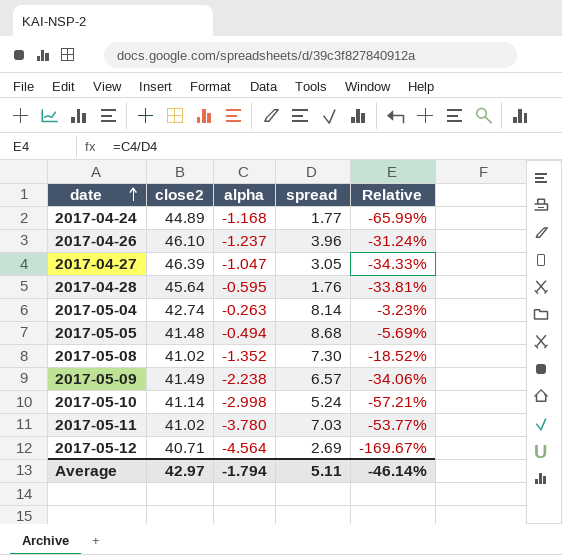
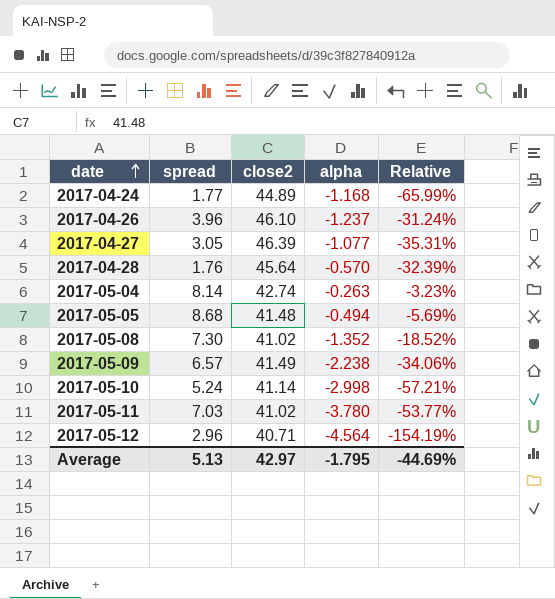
column spread | position: 4 -> 2
2017-04-27 | alpha: -1.047 -> -1.077
2017-04-27 | Relative: -34.33% -> -35.31%
2017-04-28 | alpha: -0.595 -> -0.570
2017-04-28 | Relative: -33.81% -> -32.39%
2017-05-12 | spread: 2.69 -> 2.96
2017-05-12 | Relative: -169.67% -> -154.19%
Average | spread: 5.11 -> 5.13
Average | alpha: -1.794 -> -1.795
Average | Relative: -46.14% -> -44.69%

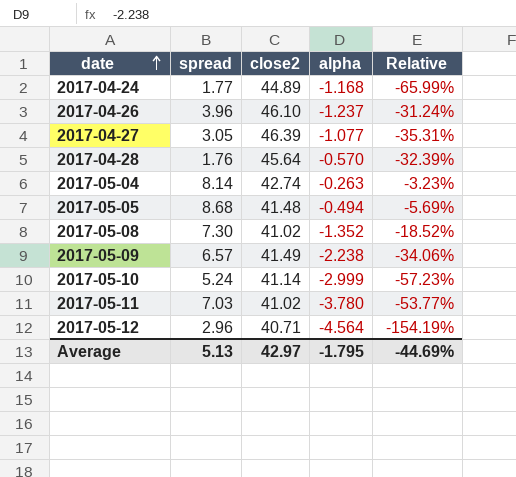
2017-05-10 | alpha: -2.998 -> -2.999
2017-05-10 | Relative: -57.21% -> -57.23%

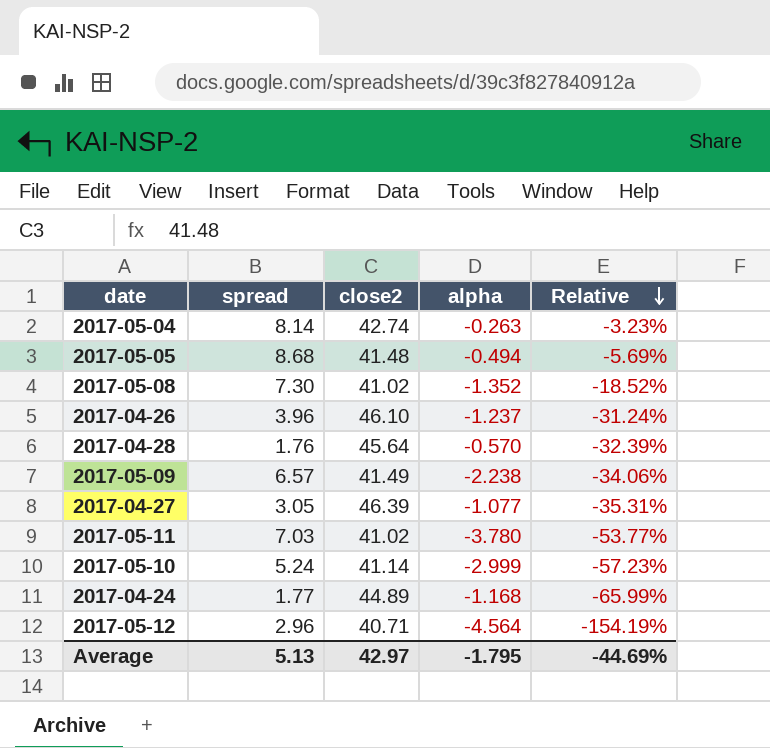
row order: date ascending -> Relative descending

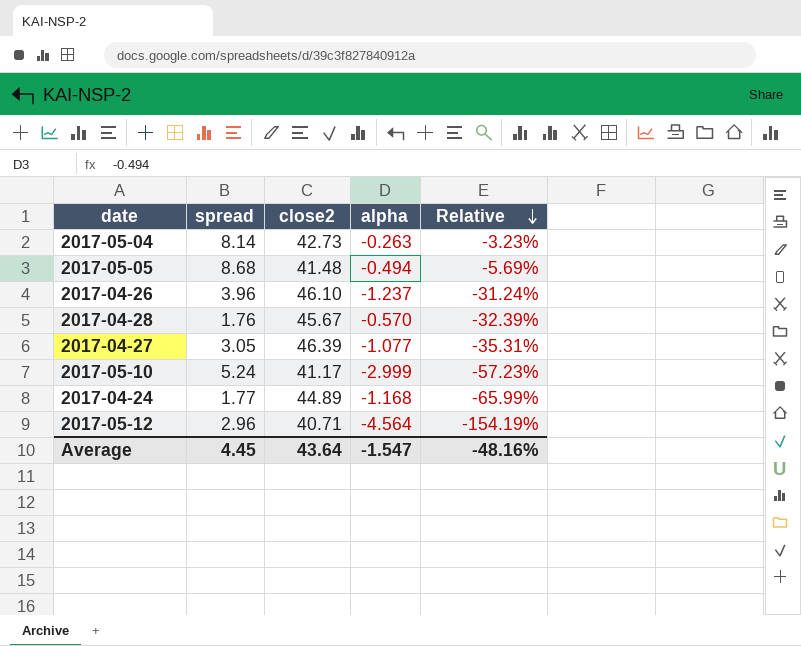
row 2017-05-08: 7.30 | 41.02 | -1.352 | -18.52% -> none
row 2017-05-09: 6.57 | 41.49 | -2.238 | -34.06% -> none
row 2017-05-11: 7.03 | 41.02 | -3.780 | -53.77% -> none
2017-05-04 | close2: 42.74 -> 42.73
2017-04-28 | close2: 45.64 -> 45.67
2017-05-10 | close2: 41.14 -> 41.17
Average | spread: 5.13 -> 4.45
Average | close2: 42.97 -> 43.64
Average | alpha: -1.795 -> -1.547
Average | Relative: -44.69% -> -48.16%

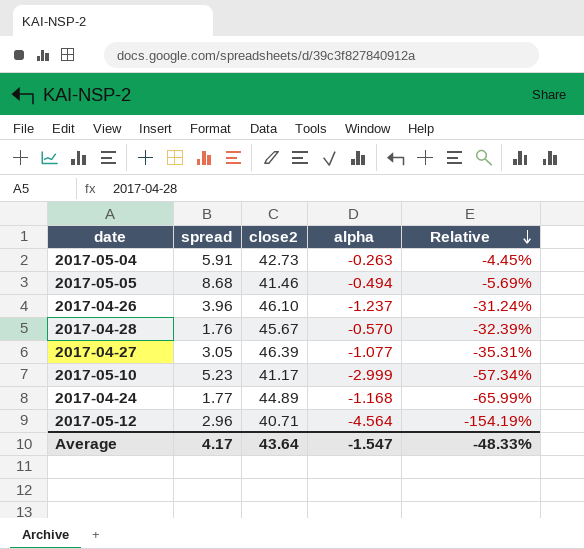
2017-05-04 | spread: 8.14 -> 5.91
2017-05-04 | Relative: -3.23% -> -4.45%
2017-05-05 | close2: 41.48 -> 41.46
2017-05-10 | spread: 5.24 -> 5.23
2017-05-10 | Relative: -57.23% -> -57.34%
Average | spread: 4.45 -> 4.17
Average | Relative: -48.16% -> -48.33%

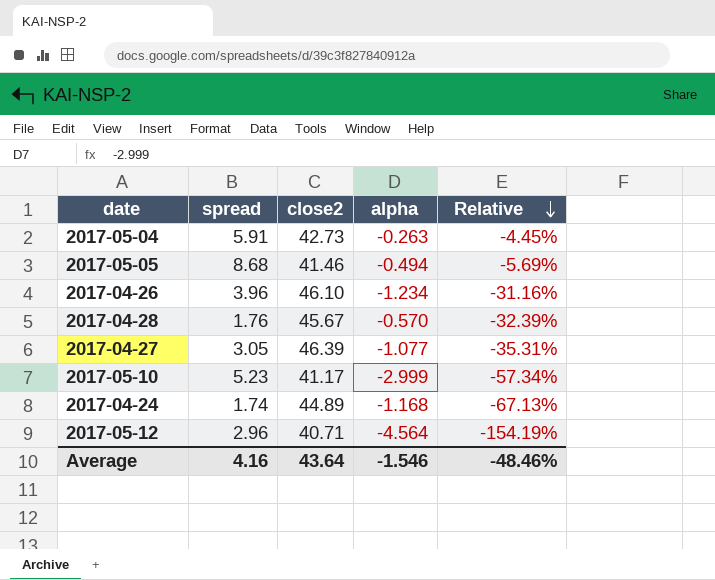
2017-04-26 | alpha: -1.237 -> -1.234
2017-04-26 | Relative: -31.24% -> -31.16%
2017-04-24 | spread: 1.77 -> 1.74
2017-04-24 | Relative: -65.99% -> -67.13%
Average | spread: 4.17 -> 4.16
Average | alpha: -1.547 -> -1.546
Average | Relative: -48.33% -> -48.46%

